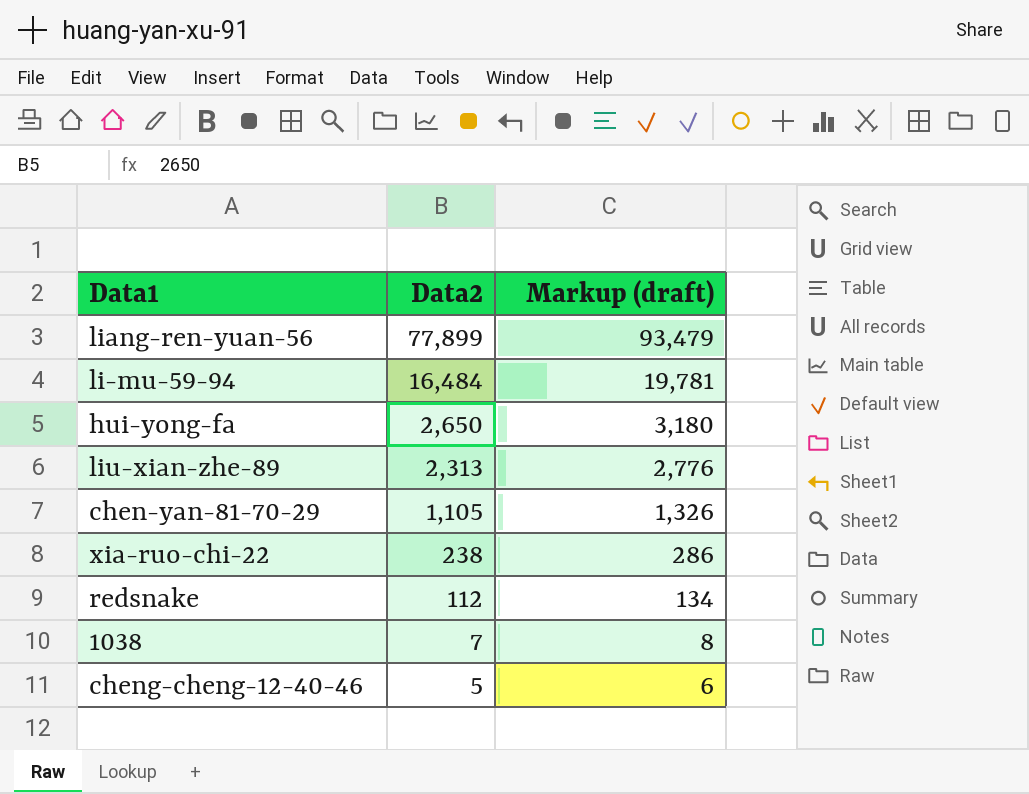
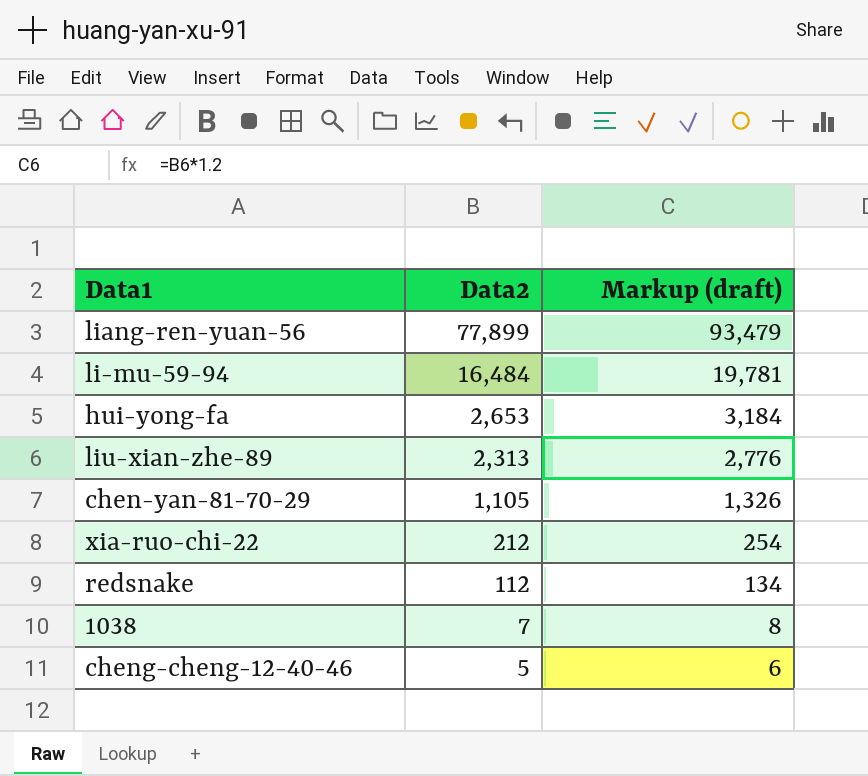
hui-yong-fa | Data2: 2,650 -> 2,653
hui-yong-fa | Markup (draft): 3,180 -> 3,184
xia-ruo-chi-22 | Data2: 238 -> 212
xia-ruo-chi-22 | Markup (draft): 286 -> 254

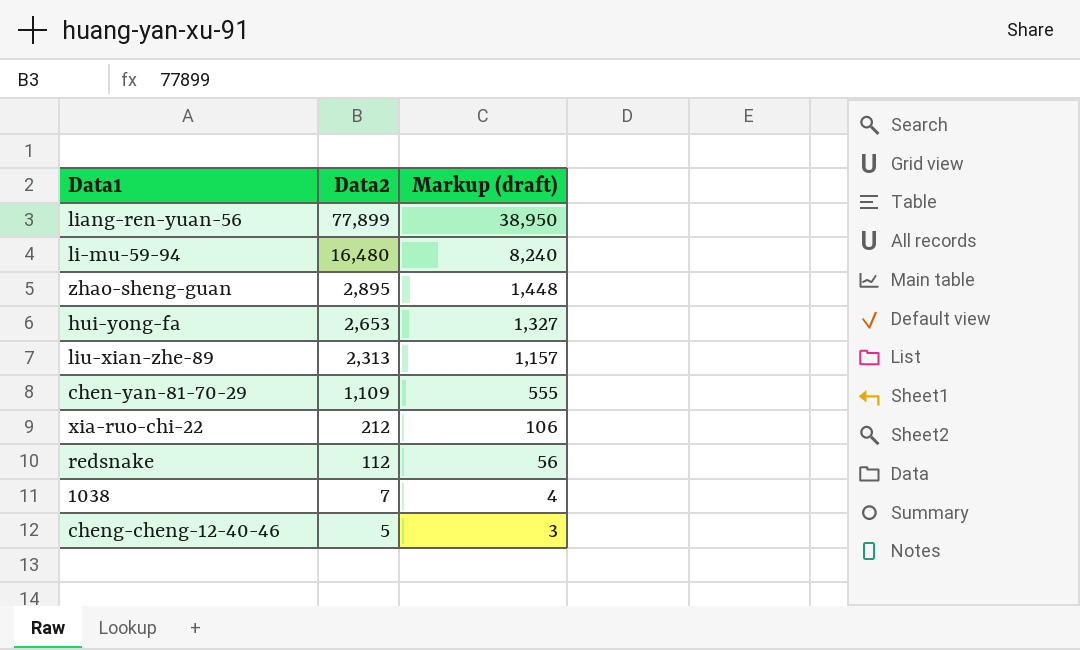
column Markup (draft) | formula: [Data2] * 1.2 -> [Data2] * 0.5
li-mu-59-94 | Data2: 16,484 -> 16,480
row zhao-sheng-guan: none -> 2,895 | 1,448
chen-yan-81-70-29 | Data2: 1,105 -> 1,109

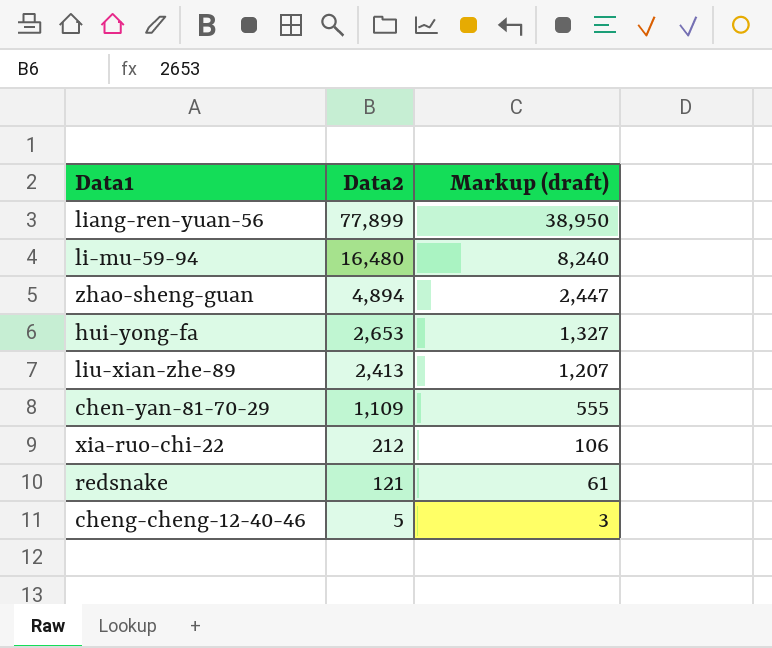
row 1038: 7 | 4 -> none
zhao-sheng-guan | Data2: 2,895 -> 4,894
zhao-sheng-guan | Markup (draft): 1,448 -> 2,447
liu-xian-zhe-89 | Data2: 2,313 -> 2,413
liu-xian-zhe-89 | Markup (draft): 1,157 -> 1,207
redsnake | Data2: 112 -> 121
redsnake | Markup (draft): 56 -> 61

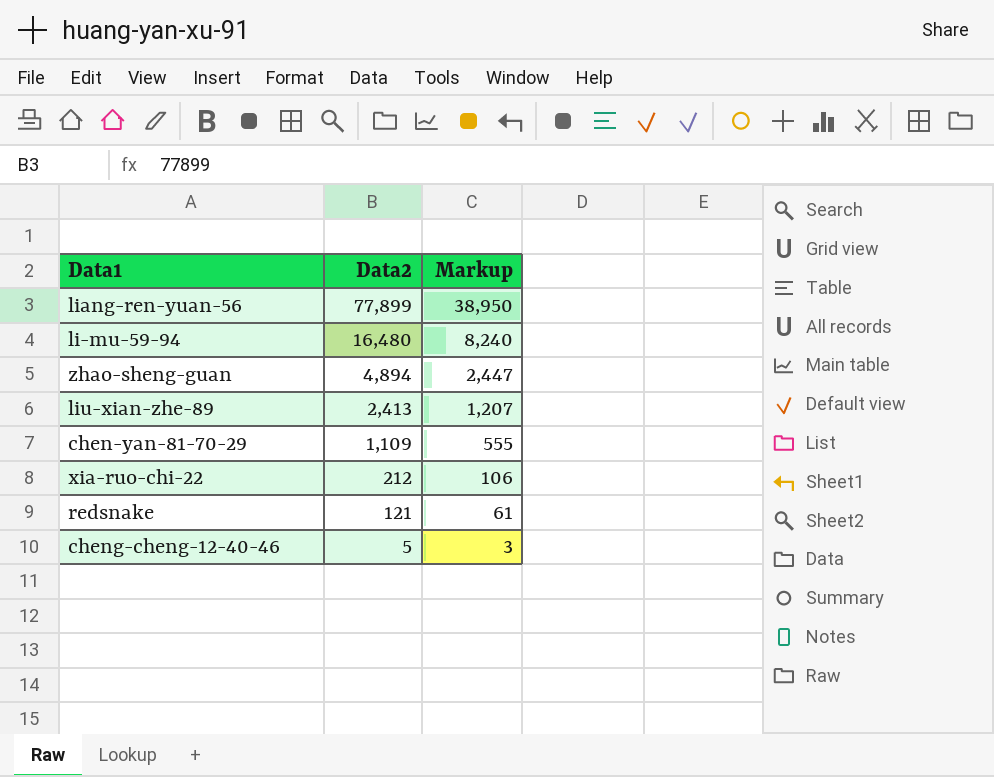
column name: Markup (draft) -> Markup
row hui-yong-fa: 2,653 | 1,327 -> none

